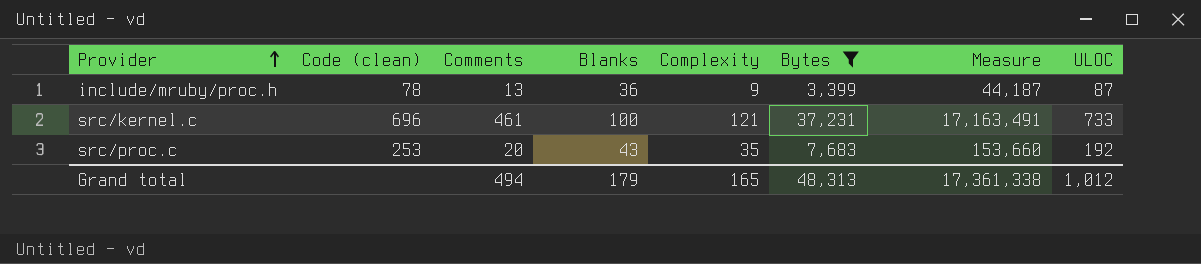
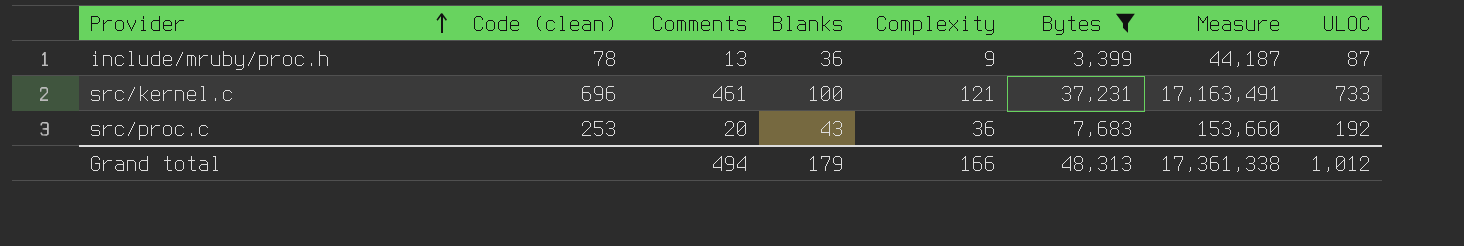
src/proc.c | Complexity: 35 -> 36
Grand total | Complexity: 165 -> 166

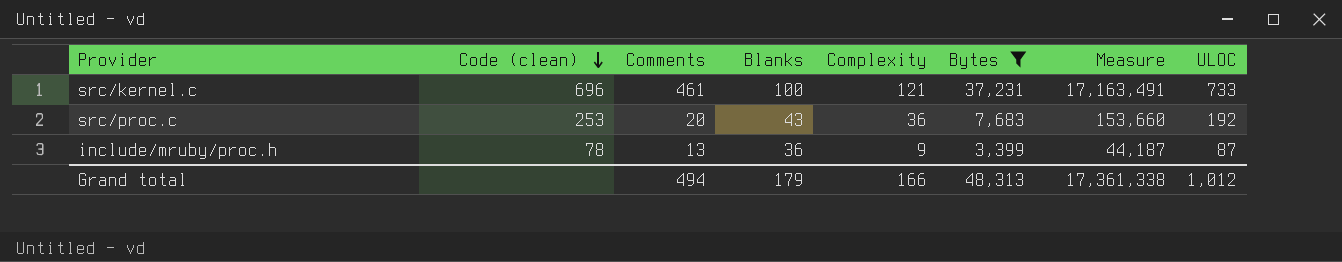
row order: Provider ascending -> Code (clean) descending

